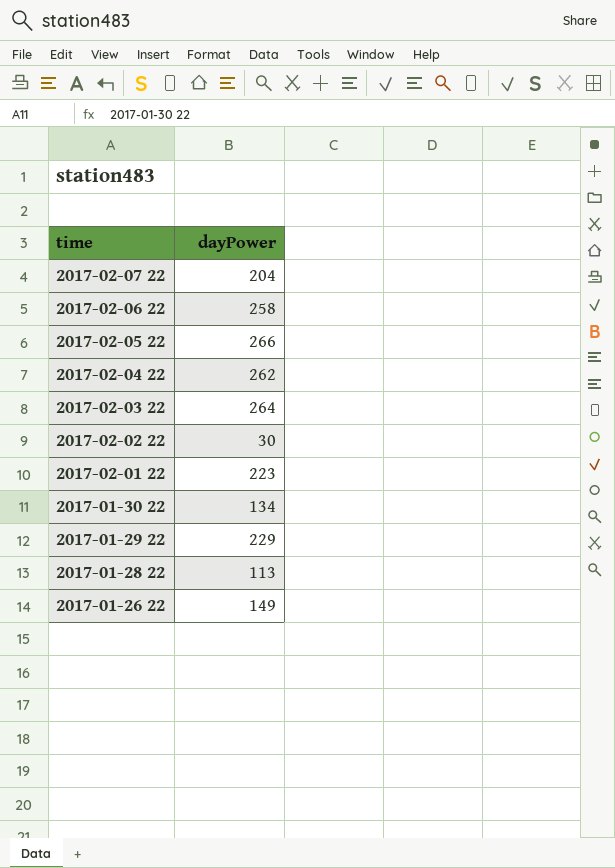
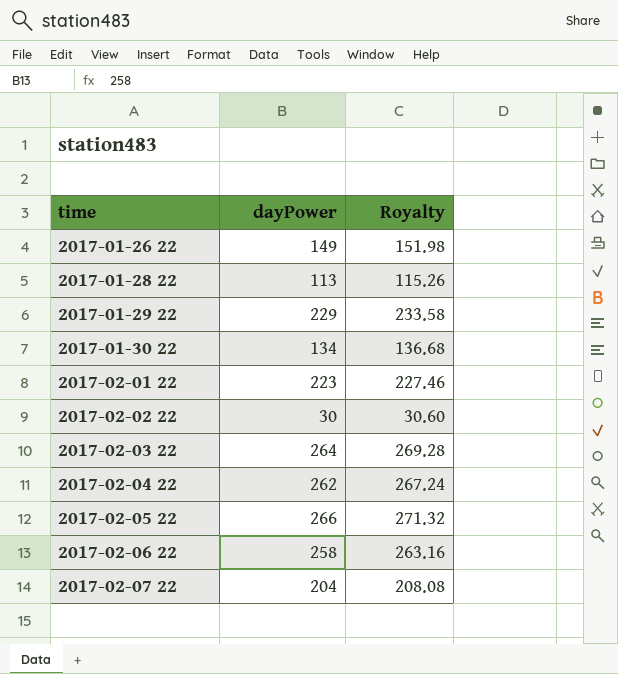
row order: time descending -> time ascending
column Royalty | formula: none -> [dayPower] * 1.02

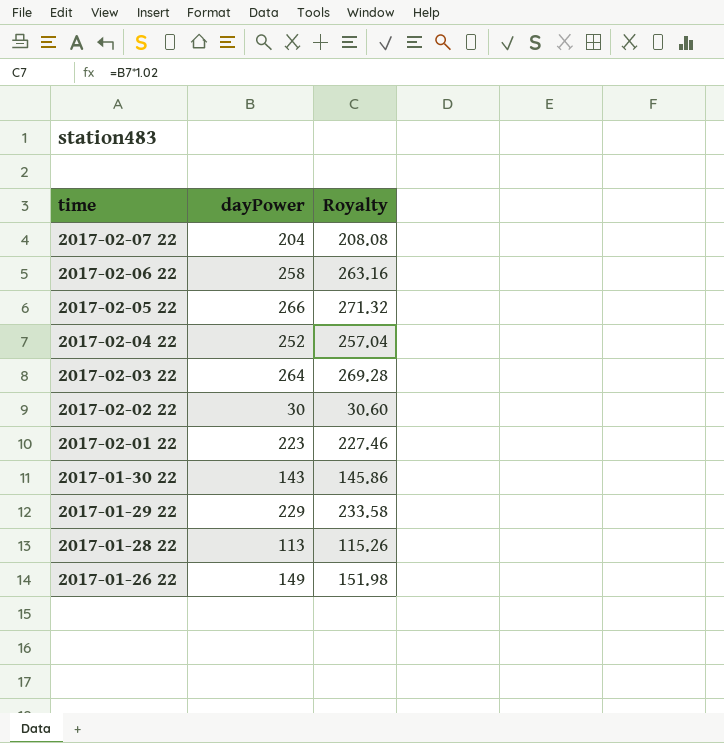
row order: time ascending -> time descending
2017-02-04 22 | dayPower: 262 -> 252
2017-02-04 22 | Royalty: 267.24 -> 257.04
2017-01-30 22 | dayPower: 134 -> 143
2017-01-30 22 | Royalty: 136.68 -> 145.86

